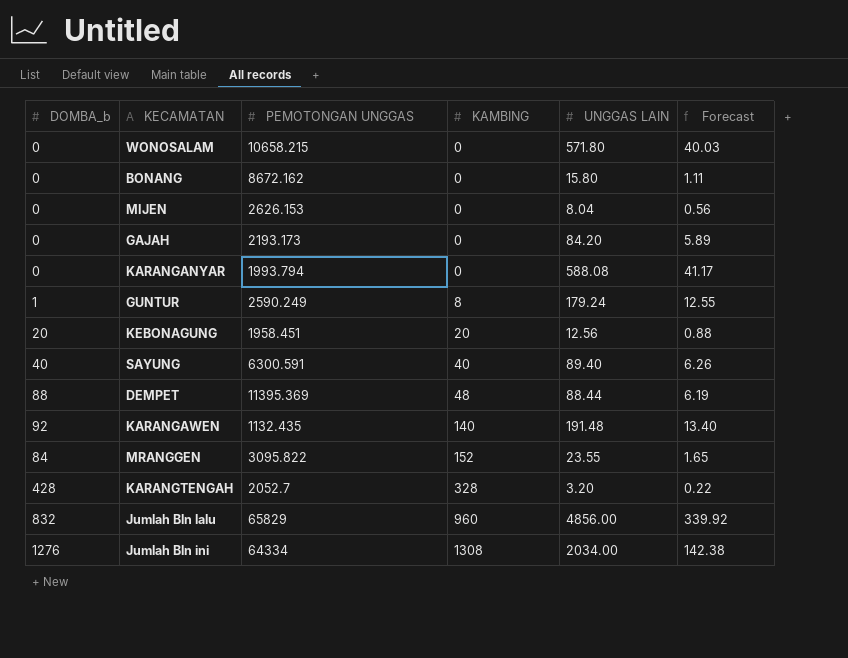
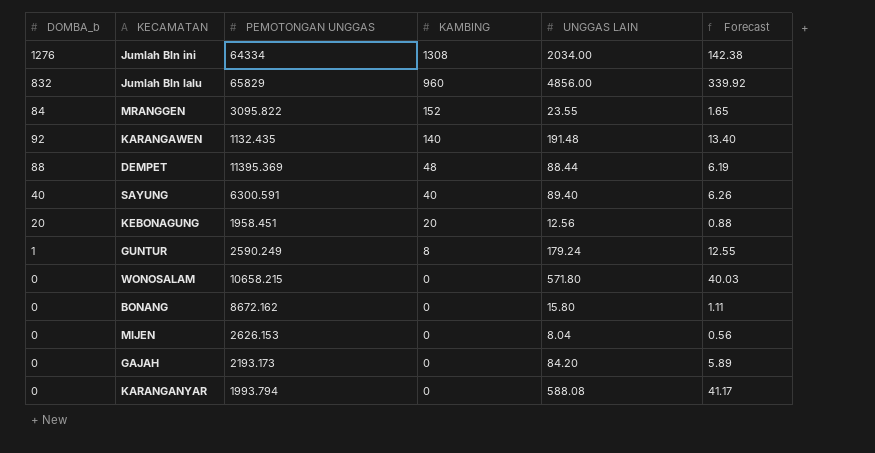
row order: KAMBING ascending -> KAMBING descending
row KARANGTENGAH: 428 | 2052.7 | 328 | 3.20 | 0.22 -> none

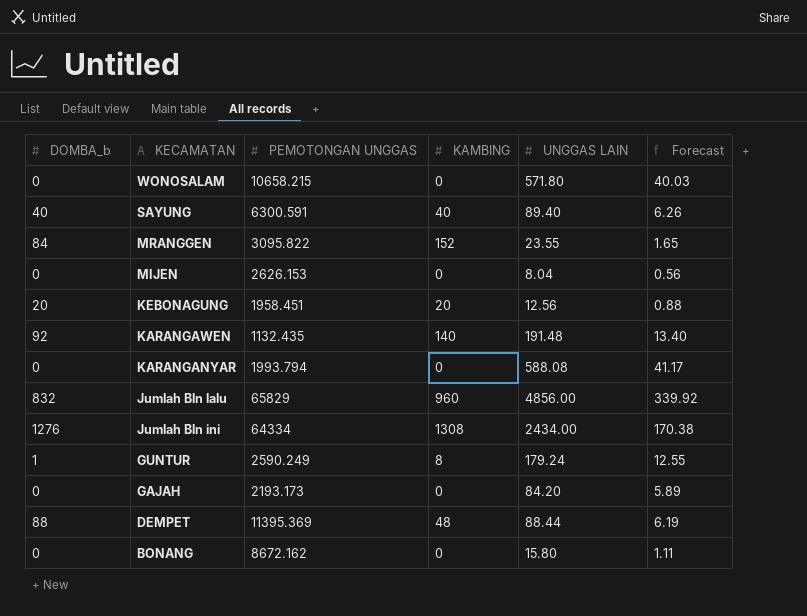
row order: KAMBING descending -> KECAMATAN descending
Jumlah Bln ini | UNGGAS LAIN: 2034.00 -> 2434.00
Jumlah Bln ini | Forecast: 142.38 -> 170.38

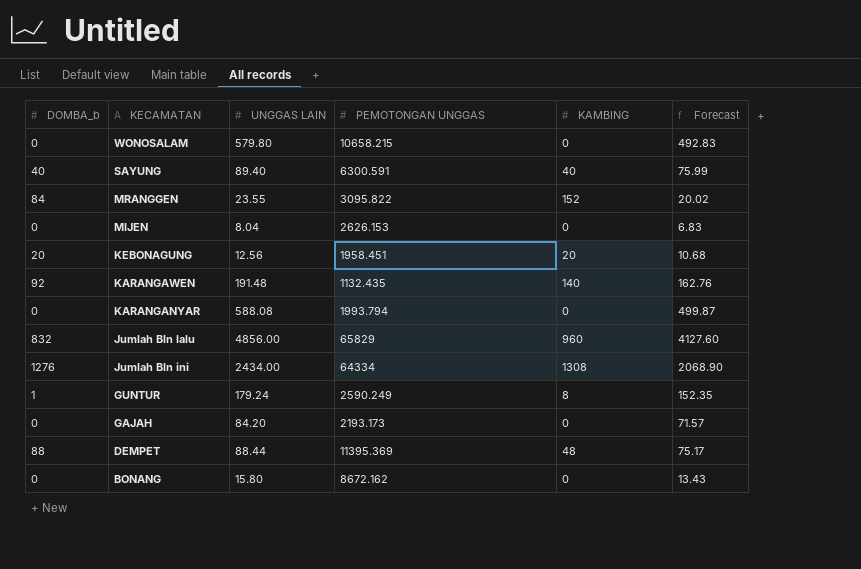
column UNGGAS LAIN | position: 5 -> 3
column Forecast | formula: [UNGGAS LAIN] * 0.07 -> [UNGGAS LAIN] * 0.85
WONOSALAM | UNGGAS LAIN: 571.80 -> 579.80

